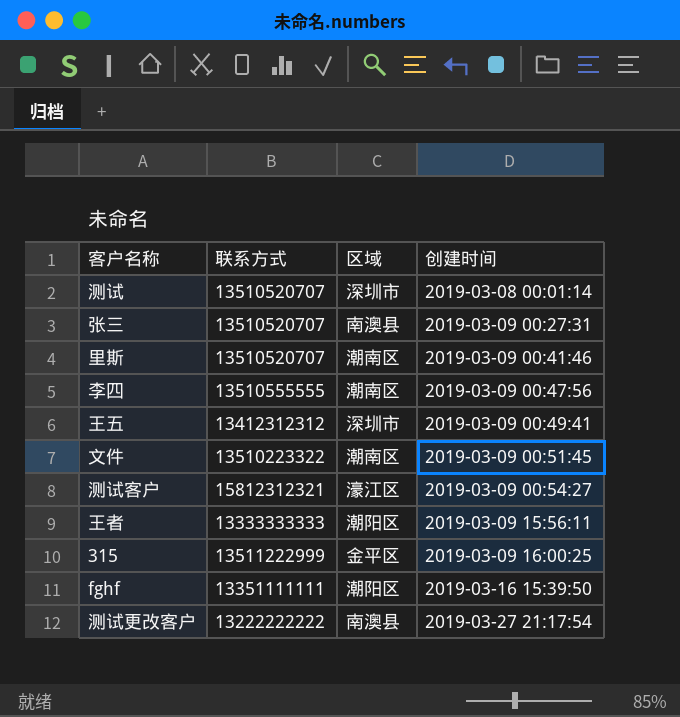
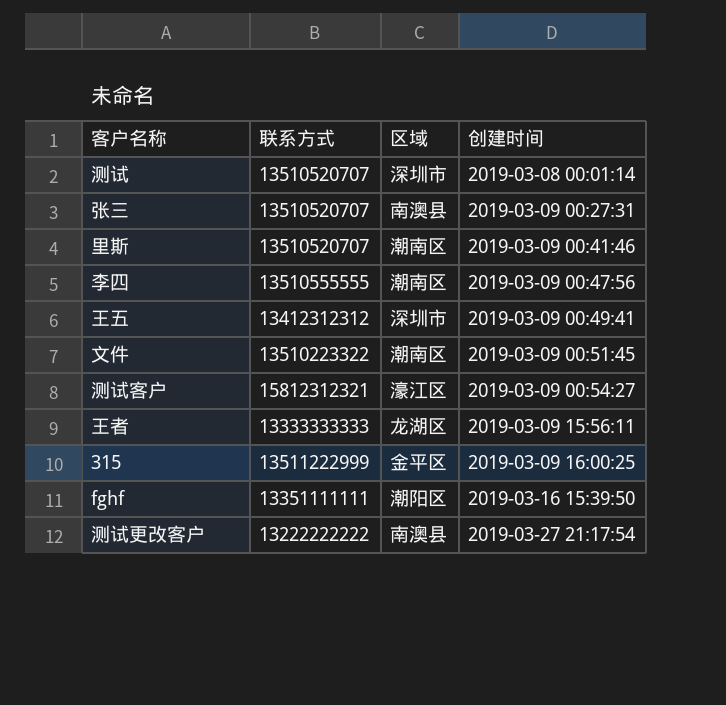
王者 | 区域: 潮阳区 -> 龙湖区

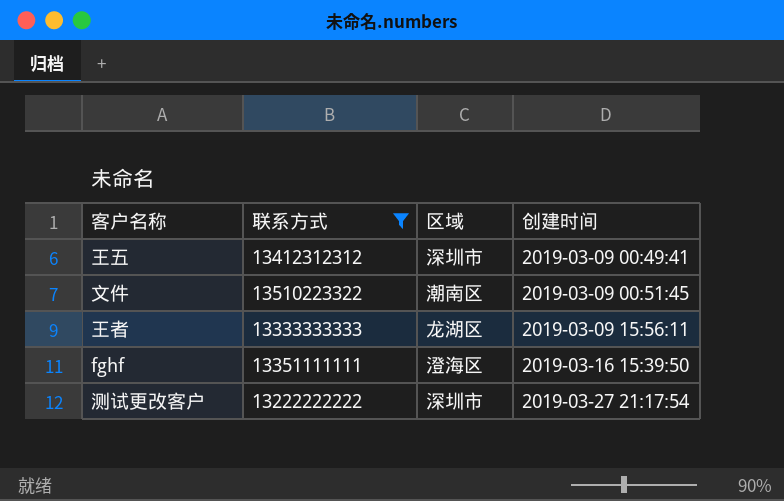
filter: none -> 联系方式 <= 13510223322
fghf | 区域: 潮阳区 -> 澄海区
测试更改客户 | 区域: 南澳县 -> 深圳市

